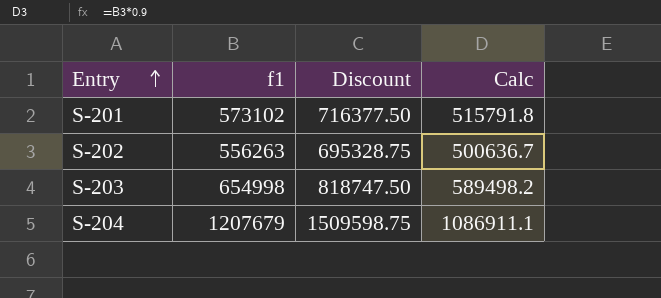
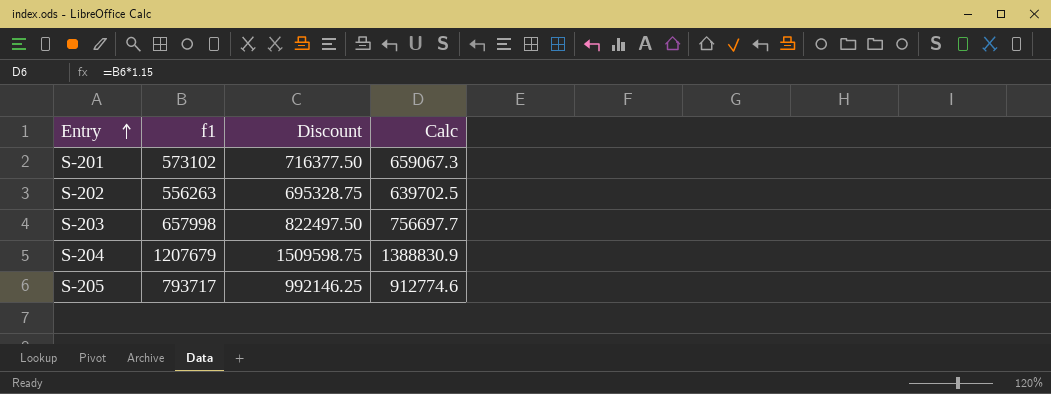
column Calc | formula: [f1] * 0.9 -> [f1] * 1.15
S-203 | f1: 654998 -> 657998
S-203 | Discount: 818747.50 -> 822497.50
row S-205: none -> 793717 | 992146.25 | 912774.6

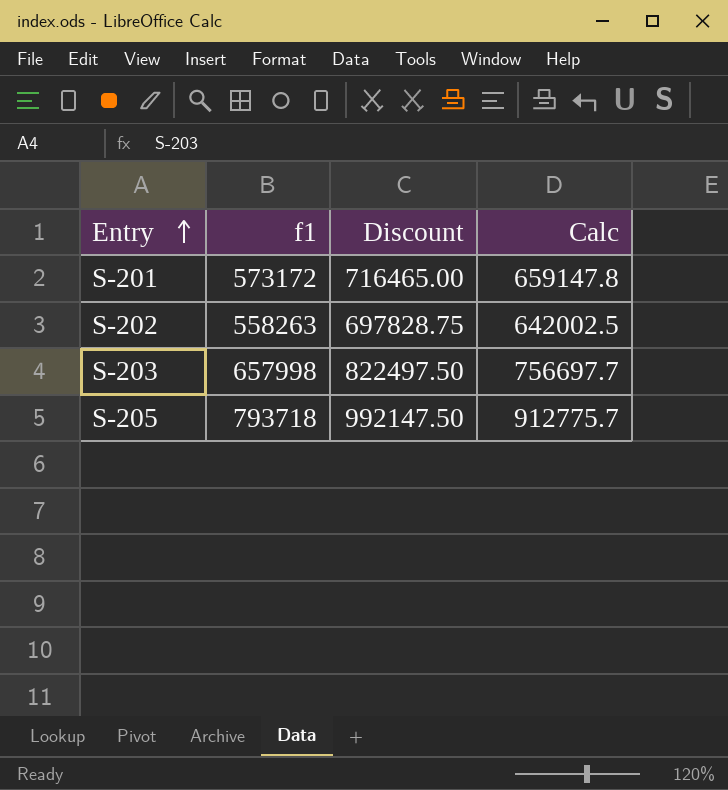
row S-204: 1207679 | 1509598.75 | 1388830.9 -> none
S-201 | f1: 573102 -> 573172
S-201 | Discount: 716377.50 -> 716465.00
S-201 | Calc: 659067.3 -> 659147.8
S-202 | f1: 556263 -> 558263
S-202 | Discount: 695328.75 -> 697828.75
S-202 | Calc: 639702.5 -> 642002.5
S-205 | f1: 793717 -> 793718
S-205 | Discount: 992146.25 -> 992147.50
S-205 | Calc: 912774.6 -> 912775.7

